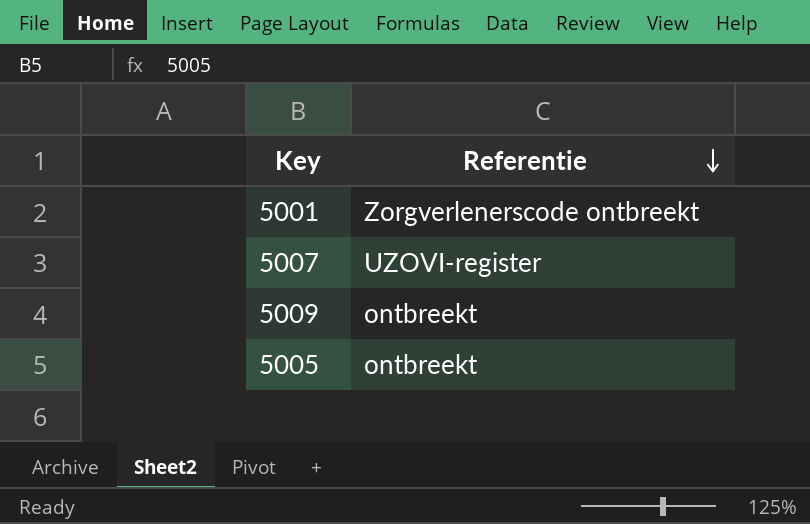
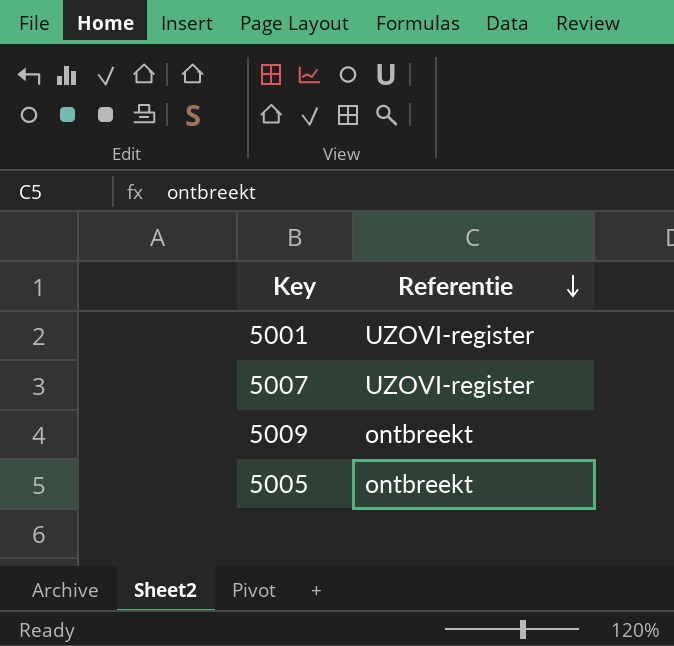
5001 | Referentie: Zorgverlenerscode ontbreekt -> UZOVI-register

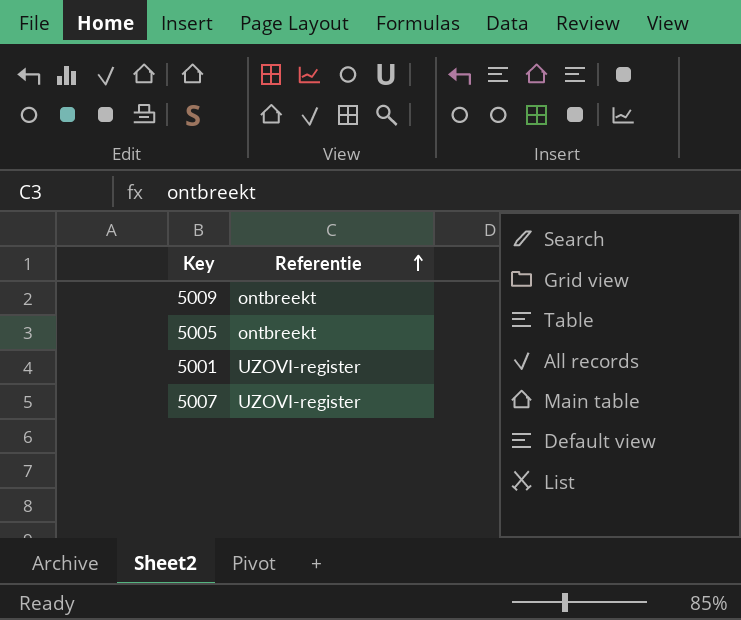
row order: Referentie descending -> Referentie ascending

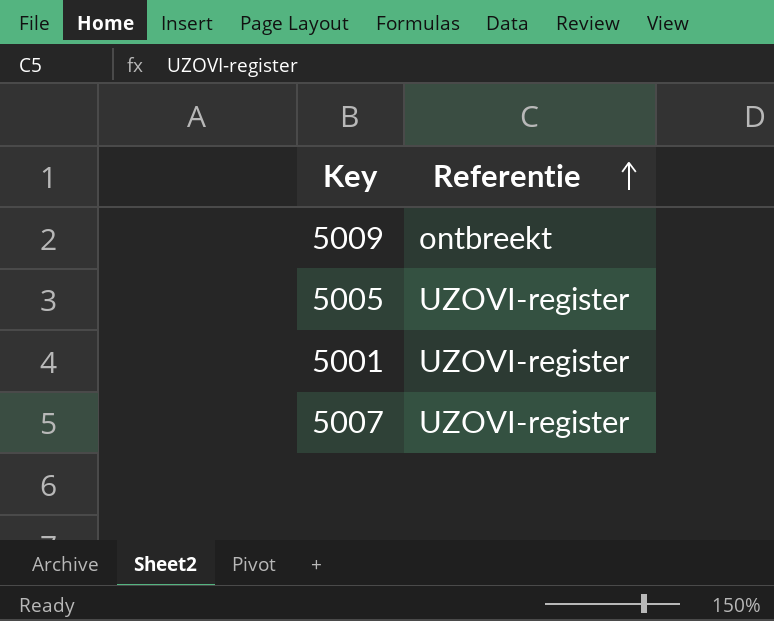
5005 | Referentie: ontbreekt -> UZOVI-register

